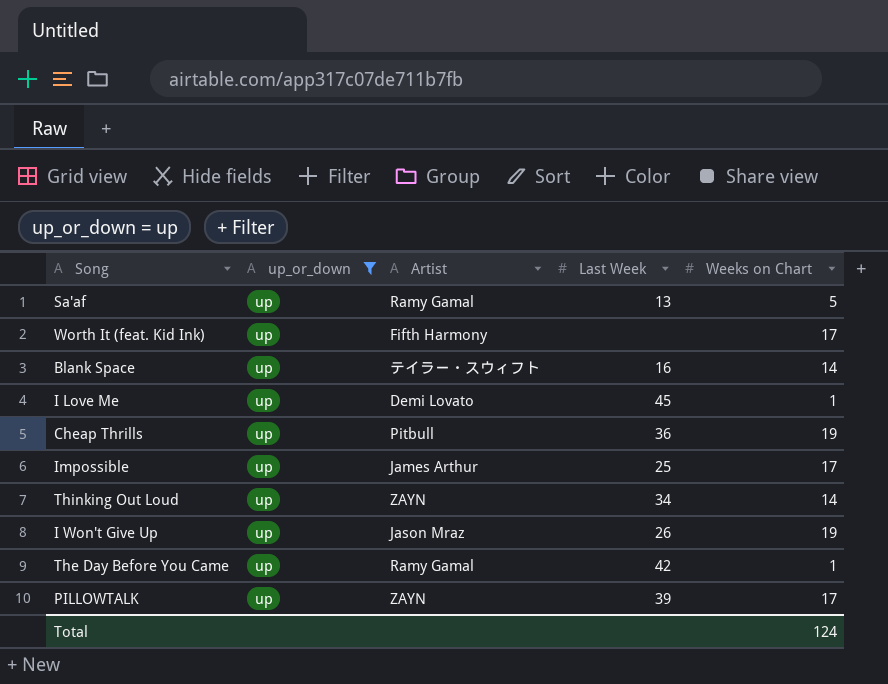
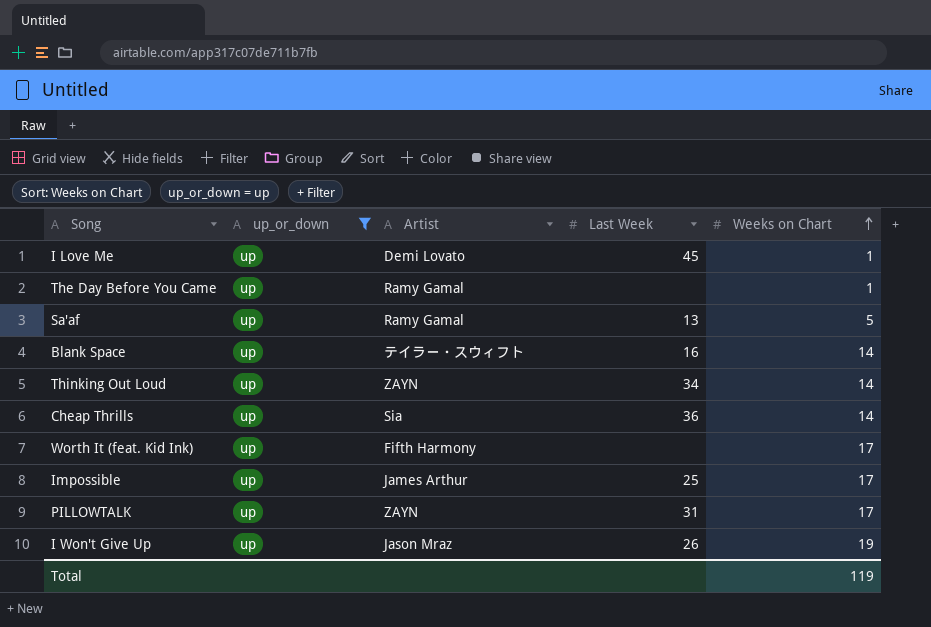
row order: none -> Weeks on Chart ascending
The Day Before You Came | Last Week: 42 -> none
Cheap Thrills | Artist: Pitbull -> Sia
Cheap Thrills | Weeks on Chart: 19 -> 14
PILLOWTALK | Last Week: 39 -> 31
Total | Weeks on Chart: 124 -> 119

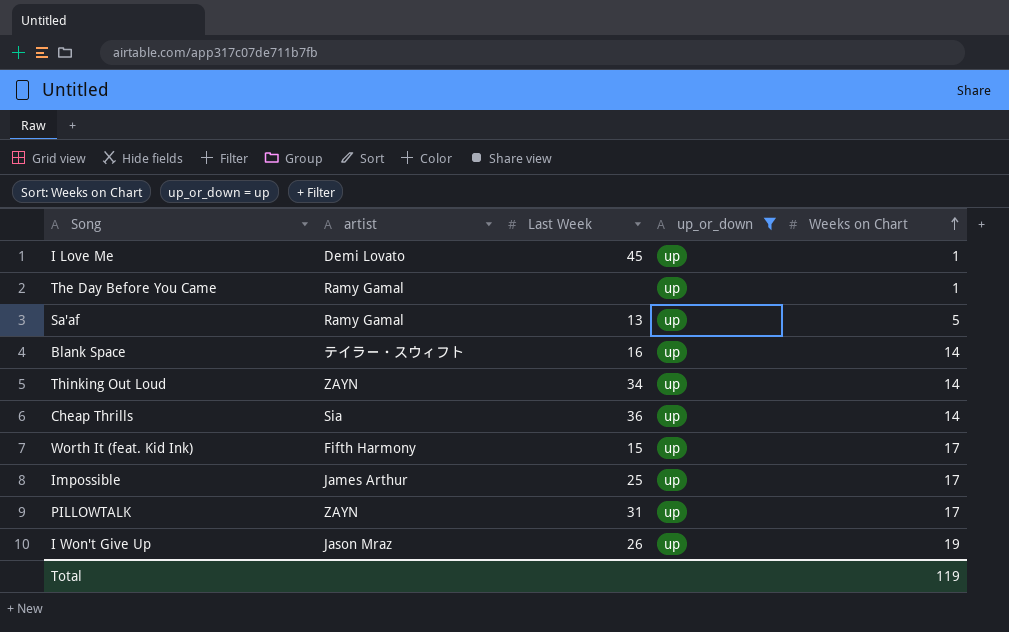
column name: Artist -> artist
column up_or_down | position: 2 -> 4
Worth It (feat. Kid Ink) | Last Week: none -> 15

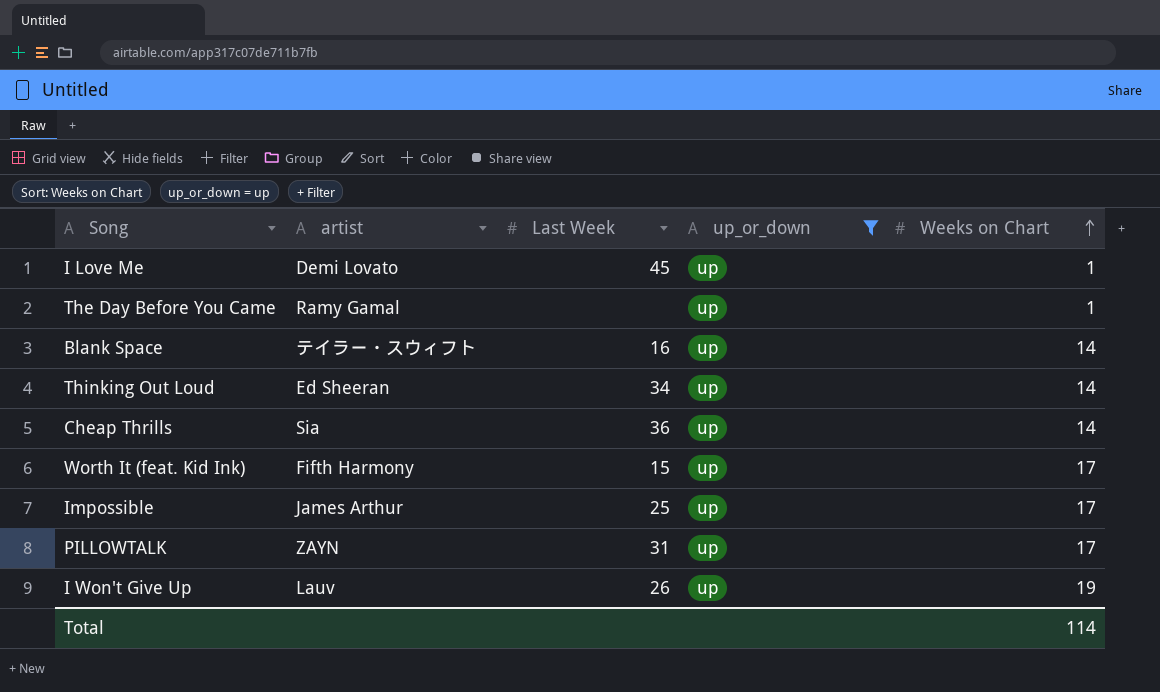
row Sa'af: Ramy Gamal | 13 | up | 5 -> none
Thinking Out Loud | artist: ZAYN -> Ed Sheeran
I Won't Give Up | artist: Jason Mraz -> Lauv
Total | Weeks on Chart: 119 -> 114

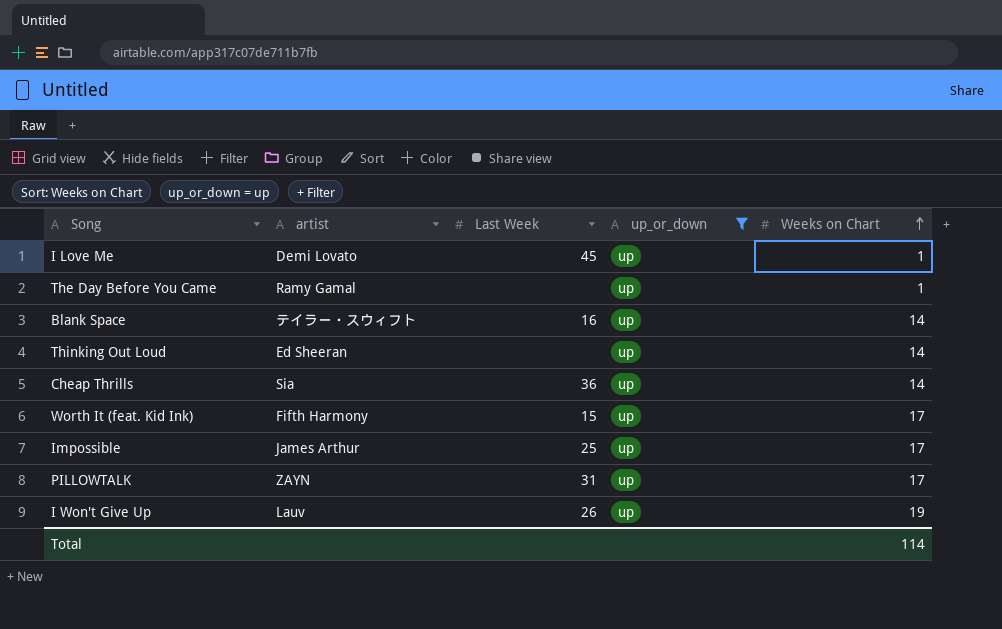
Thinking Out Loud | Last Week: 34 -> none

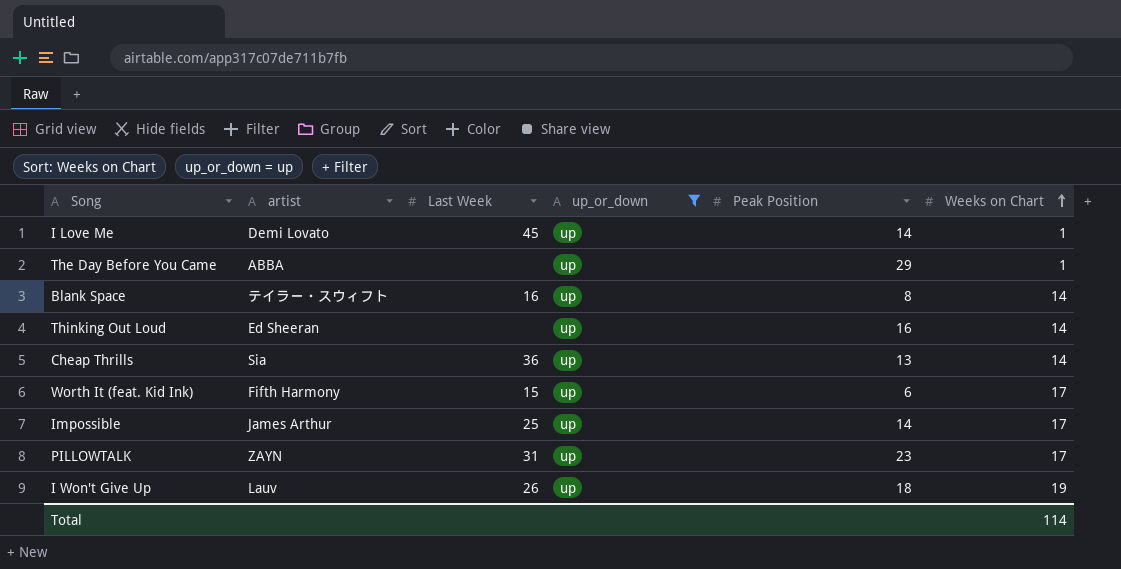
column Peak Position | position: none -> 5
The Day Before You Came | artist: Ramy Gamal -> ABBA

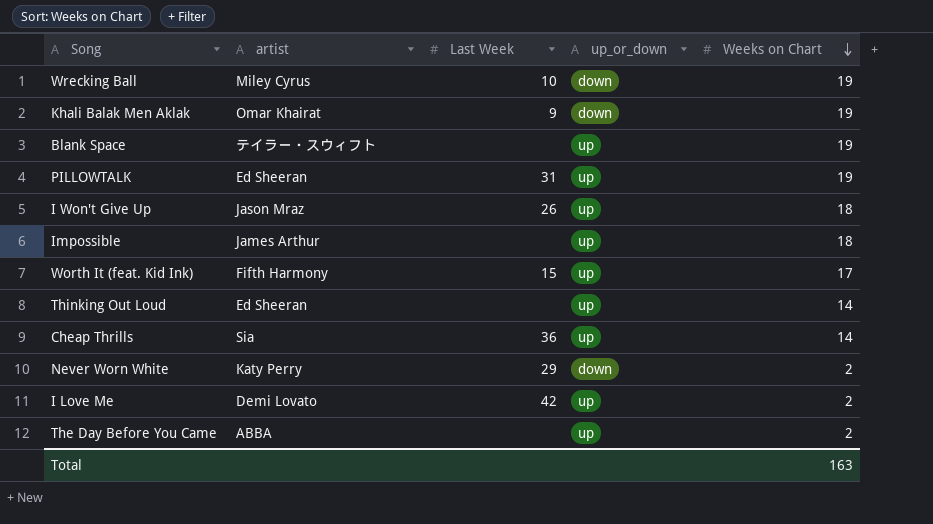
filter: up_or_down = up -> none
row order: Weeks on Chart ascending -> Weeks on Chart descending
column Peak Position | position: 5 -> none
Blank Space | Last Week: 16 -> none
Blank Space | Weeks on Chart: 14 -> 19
PILLOWTALK | artist: ZAYN -> Ed Sheeran
PILLOWTALK | Weeks on Chart: 17 -> 19
I Won't Give Up | artist: Lauv -> Jason Mraz
I Won't Give Up | Weeks on Chart: 19 -> 18
Impossible | Last Week: 25 -> none
Impossible | Weeks on Chart: 17 -> 18
I Love Me | Last Week: 45 -> 42
I Love Me | Weeks on Chart: 1 -> 2
The Day Before You Came | Weeks on Chart: 1 -> 2
Total | Weeks on Chart: 114 -> 163

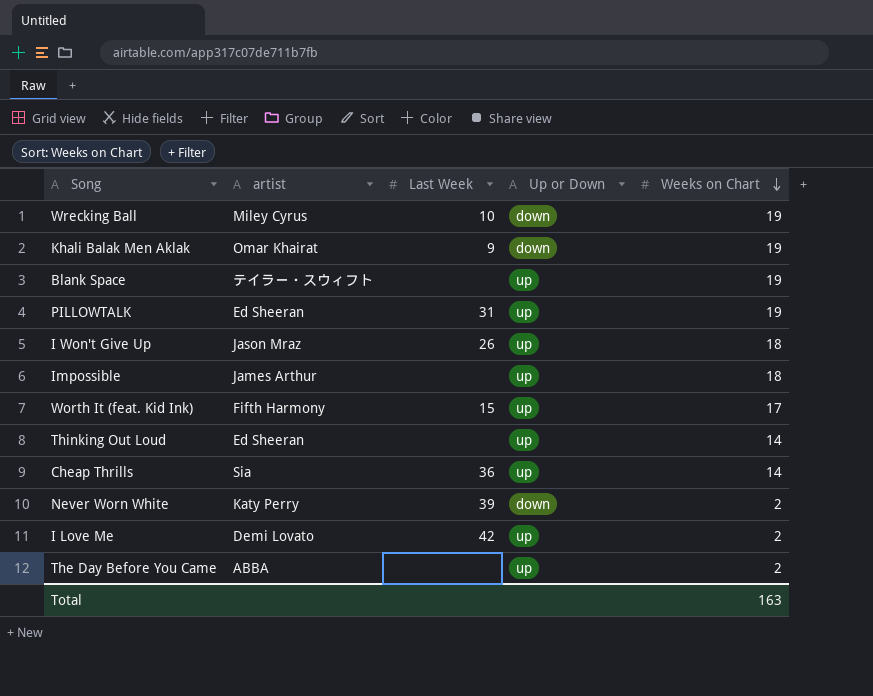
column name: up_or_down -> Up or Down
Never Worn White | Last Week: 29 -> 39

